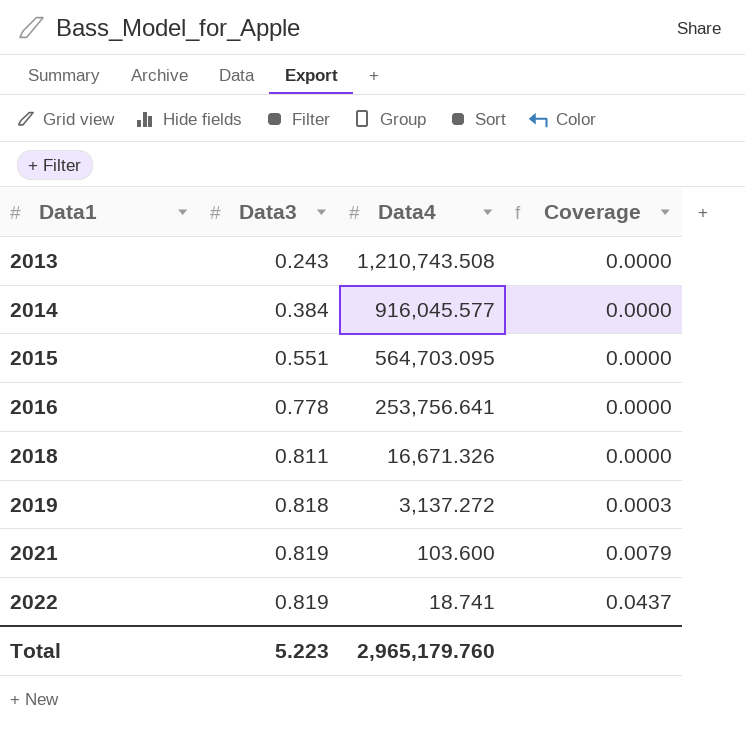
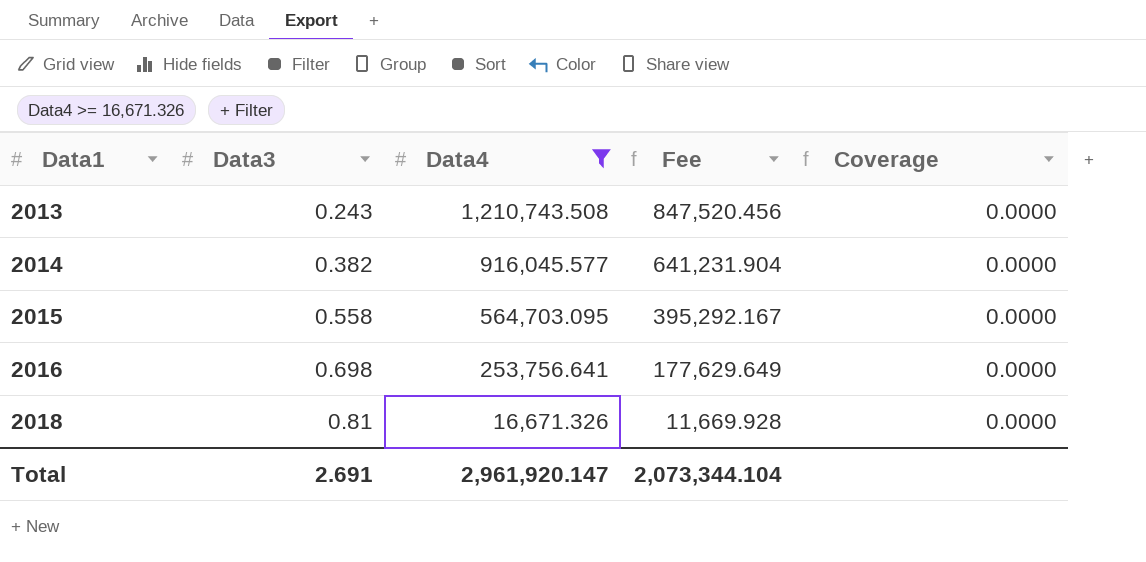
filter: none -> Data4 >= 16,671.326
column Fee | formula: none -> [Data4] * 0.7
2014 | Data3: 0.384 -> 0.382
2015 | Data3: 0.551 -> 0.558
2016 | Data3: 0.778 -> 0.698
2018 | Data3: 0.811 -> 0.81
Total | Data3: 5.223 -> 2.691
Total | Data4: 2,965,179.760 -> 2,961,920.147

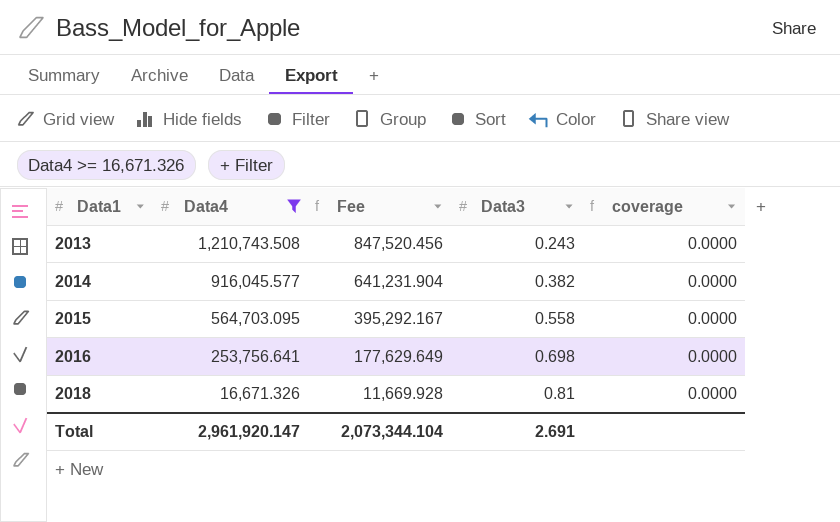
column Data3 | position: 2 -> 4
column name: Coverage -> coverage

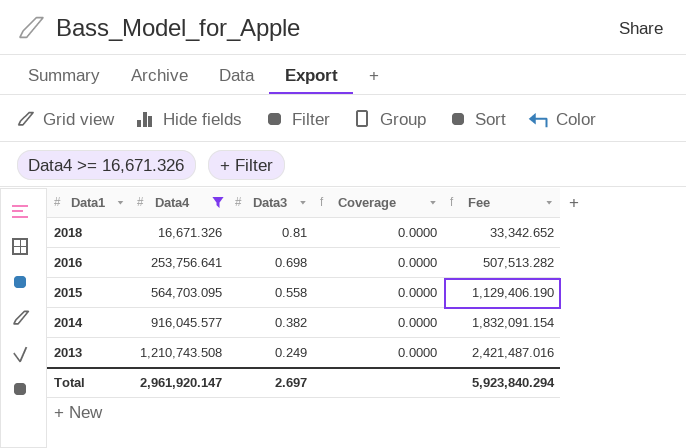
row order: Data1 ascending -> Data1 descending
column name: coverage -> Coverage
column Fee | formula: [Data4] * 0.7 -> [Data4] * 2
column Fee | position: 3 -> 5
2013 | Data3: 0.243 -> 0.249
Total | Data3: 2.691 -> 2.697
Total | Fee: 2,073,344.104 -> 5,923,840.294

